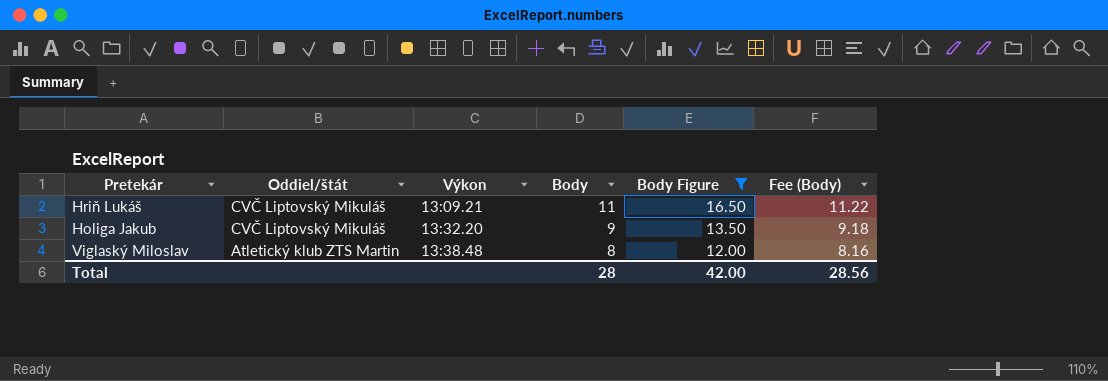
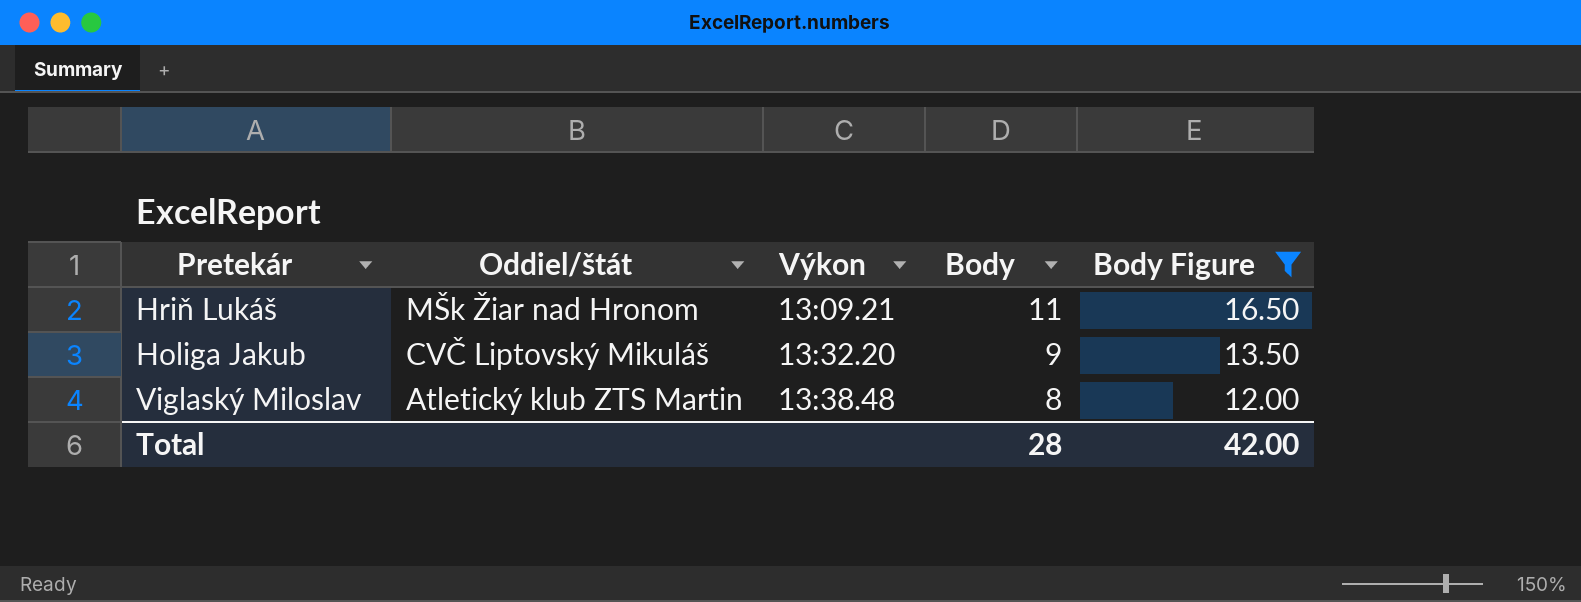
column Fee (Body) | formula: [Body] * 1.02 -> none
Hriň Lukáš | Oddiel/štát: CVČ Liptovský Mikuláš -> MŠk Žiar nad Hronom

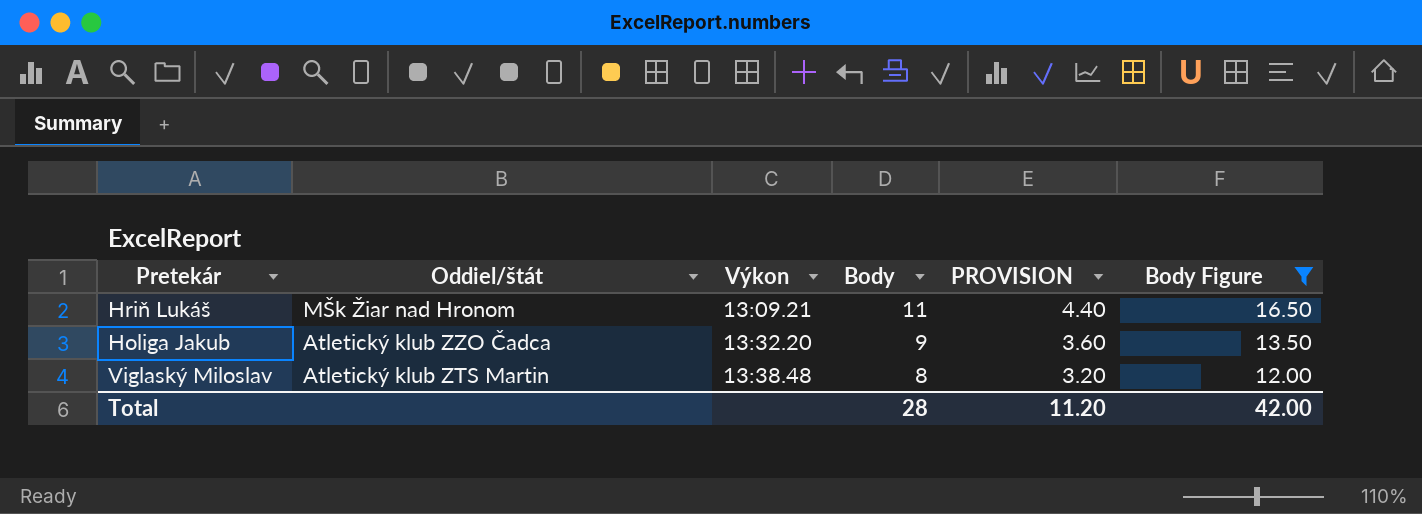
column PROVISION | formula: none -> [Body] * 0.4
Holiga Jakub | Oddiel/štát: CVČ Liptovský Mikuláš -> Atletický klub ZZO Čadca

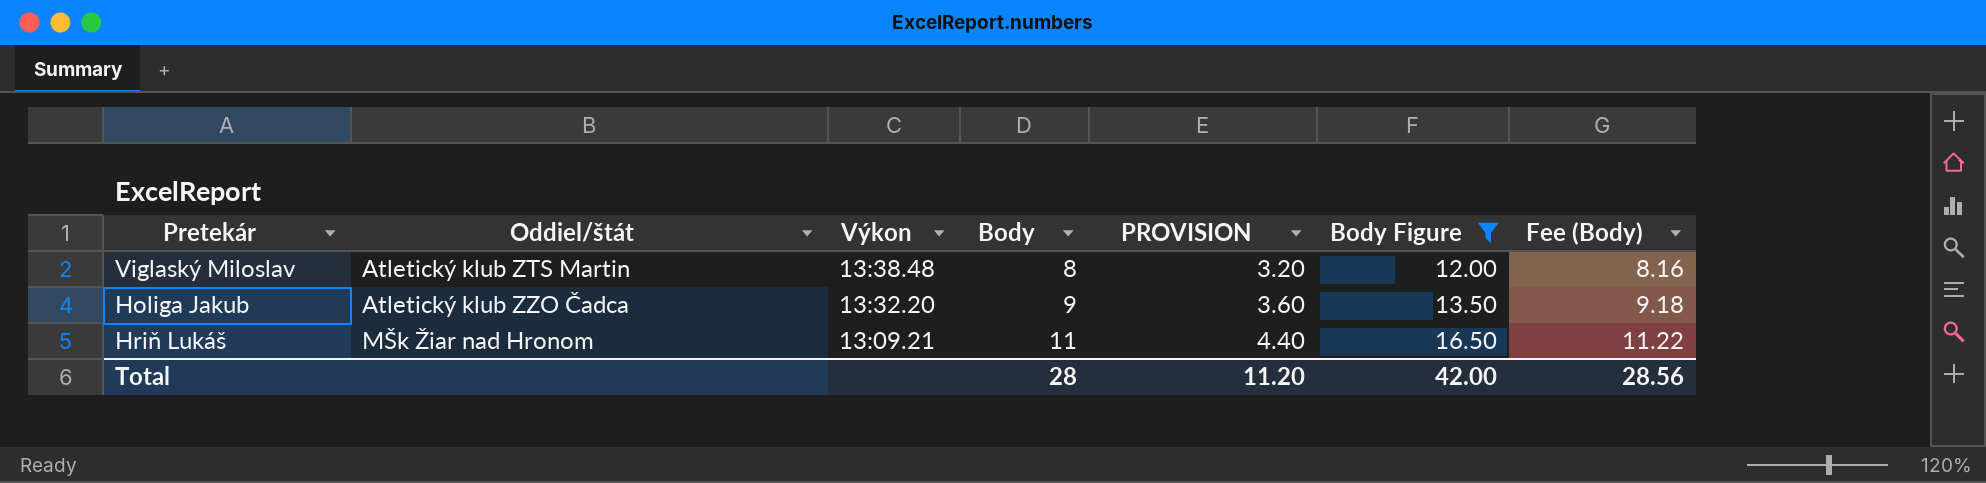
row order: Oddiel/štát descending -> Oddiel/štát ascending
column Fee (Body) | formula: none -> [Body] * 1.02

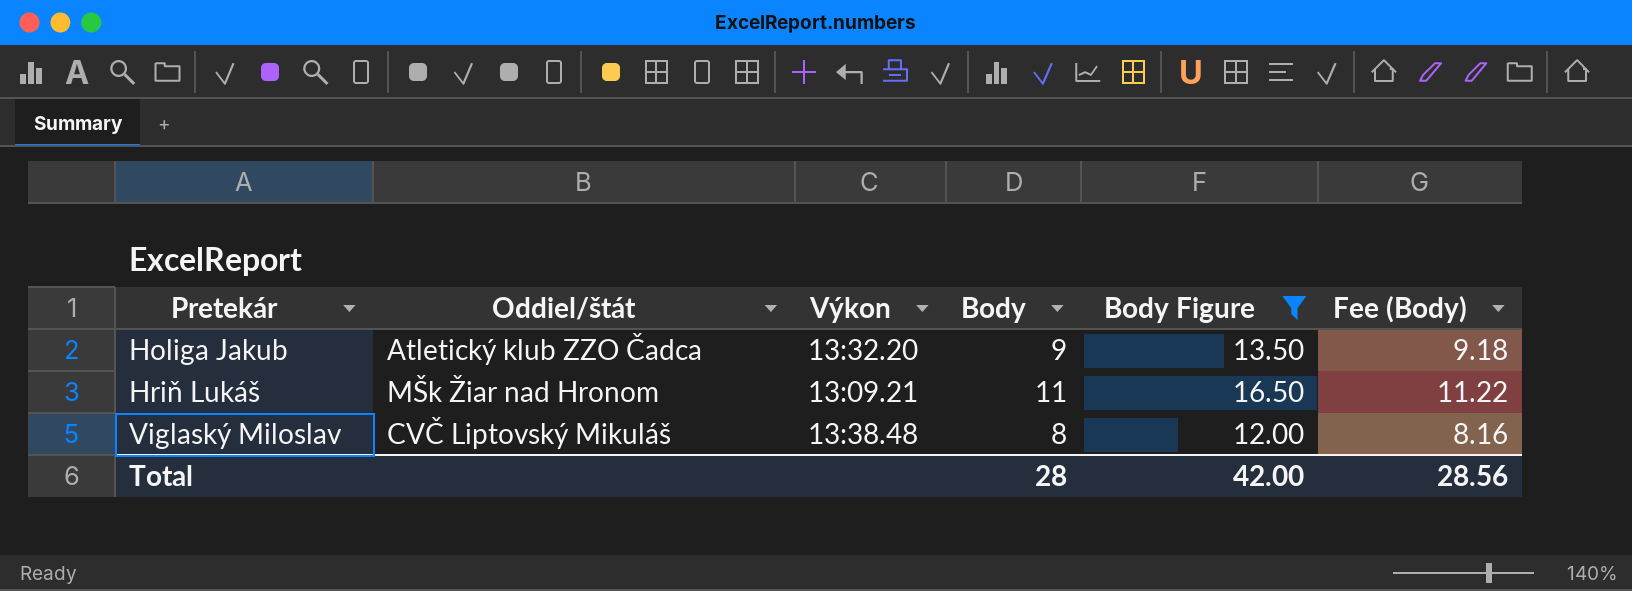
row order: Oddiel/štát ascending -> Pretekár ascending
column PROVISION | formula: [Body] * 0.4 -> none
Viglaský Miloslav | Oddiel/štát: Atletický klub ZTS Martin -> CVČ Liptovský Mikuláš

